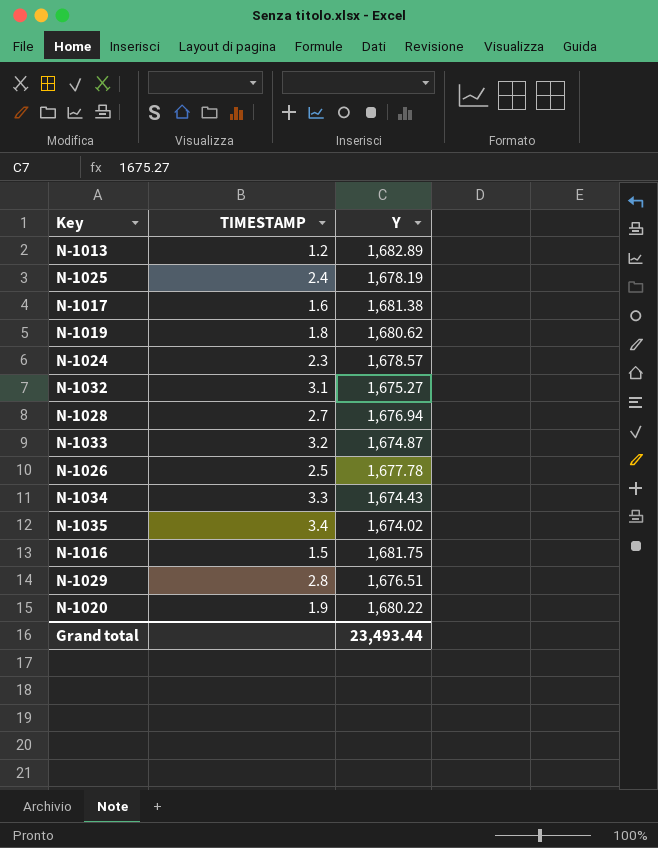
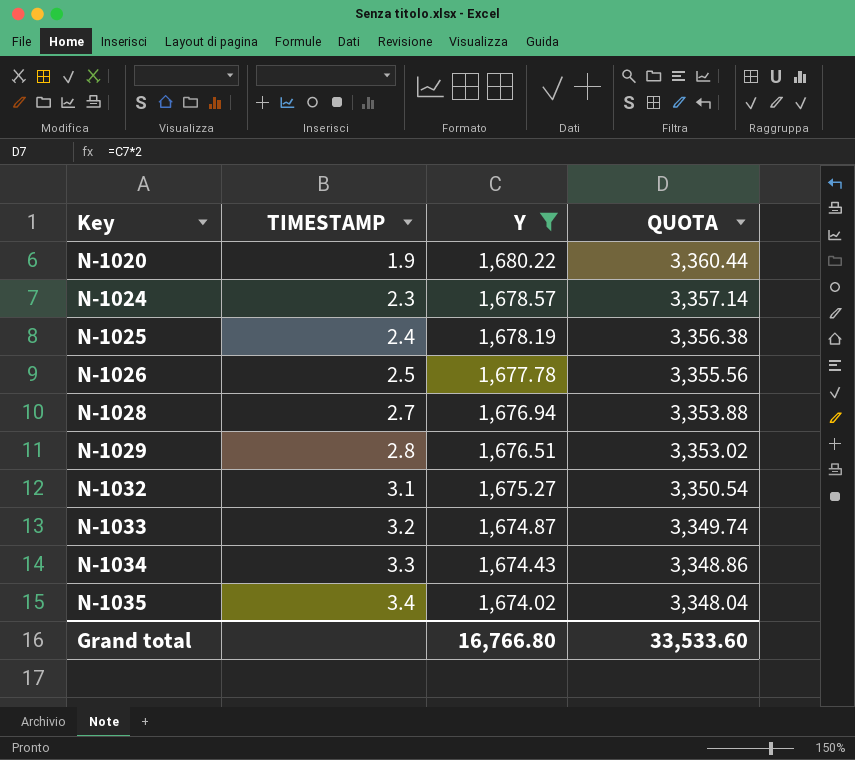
filter: none -> Y <= 1,680.22
row order: none -> Key ascending
column QUOTA | formula: none -> [Y] * 2
Grand total | Y: 23,493.44 -> 16,766.80

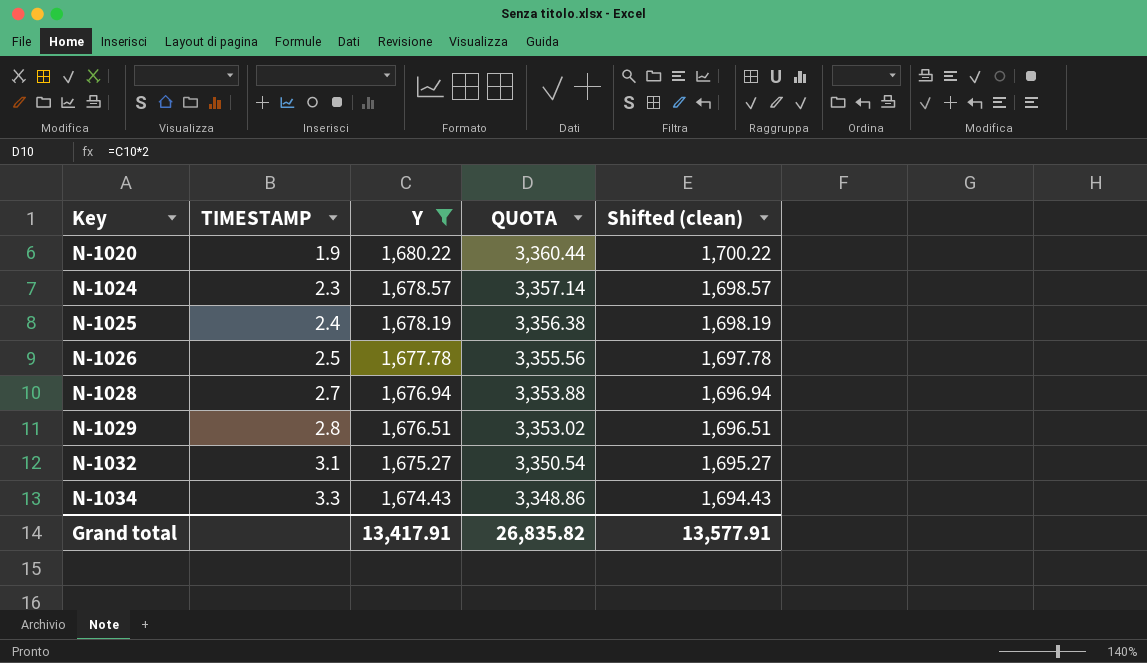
column Shifted (clean) | formula: none -> [Y] + 20
row N-1033: 3.2 | 1,674.87 | 3,349.74 -> none
row N-1035: 3.4 | 1,674.02 | 3,348.04 -> none
Grand total | Y: 16,766.80 -> 13,417.91
Grand total | QUOTA: 33,533.60 -> 26,835.82

